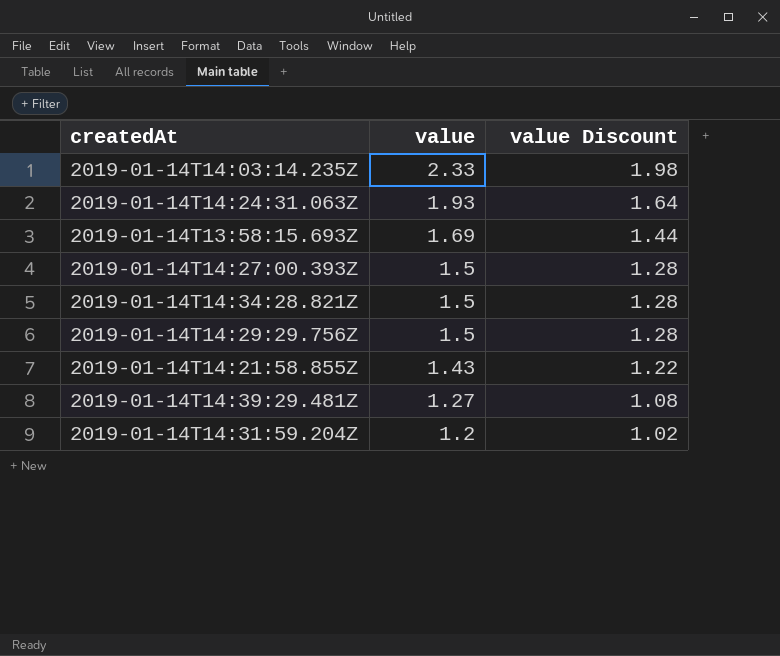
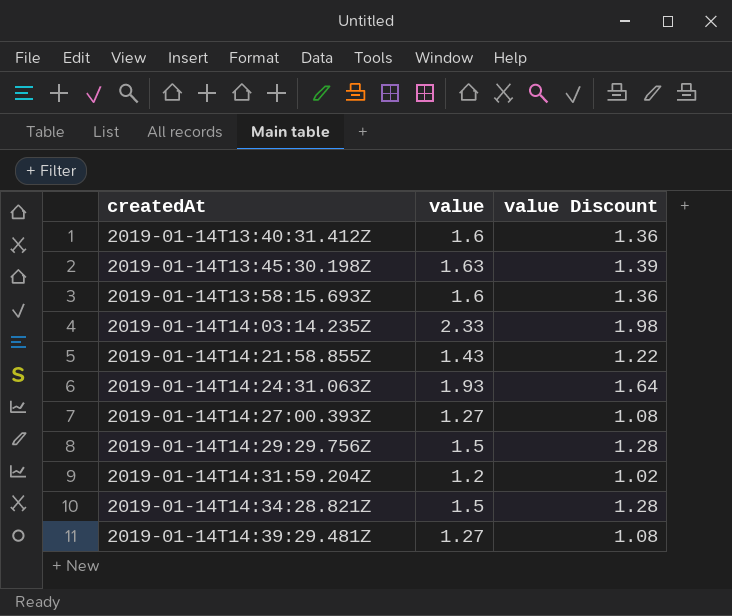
row order: value descending -> createdAt ascending
row 2019-01-14T13:40:31.412Z: none -> 1.6 | 1.36
row 2019-01-14T13:45:30.198Z: none -> 1.63 | 1.39
2019-01-14T13:58:15.693Z | value: 1.69 -> 1.6
2019-01-14T13:58:15.693Z | value Discount: 1.44 -> 1.36
2019-01-14T14:27:00.393Z | value: 1.5 -> 1.27
2019-01-14T14:27:00.393Z | value Discount: 1.28 -> 1.08

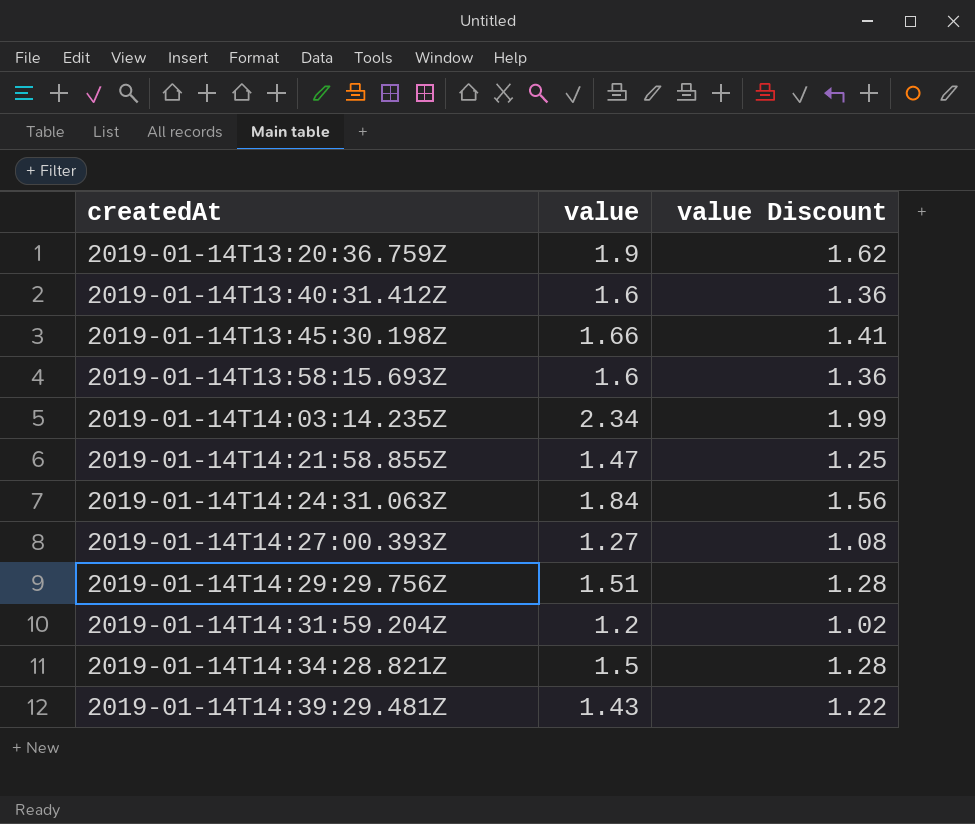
row 2019-01-14T13:20:36.759Z: none -> 1.9 | 1.62
2019-01-14T13:45:30.198Z | value: 1.63 -> 1.66
2019-01-14T13:45:30.198Z | value Discount: 1.39 -> 1.41
2019-01-14T14:03:14.235Z | value: 2.33 -> 2.34
2019-01-14T14:03:14.235Z | value Discount: 1.98 -> 1.99
2019-01-14T14:21:58.855Z | value: 1.43 -> 1.47
2019-01-14T14:21:58.855Z | value Discount: 1.22 -> 1.25
2019-01-14T14:24:31.063Z | value: 1.93 -> 1.84
2019-01-14T14:24:31.063Z | value Discount: 1.64 -> 1.56
2019-01-14T14:29:29.756Z | value: 1.5 -> 1.51
2019-01-14T14:39:29.481Z | value: 1.27 -> 1.43
2019-01-14T14:39:29.481Z | value Discount: 1.08 -> 1.22

